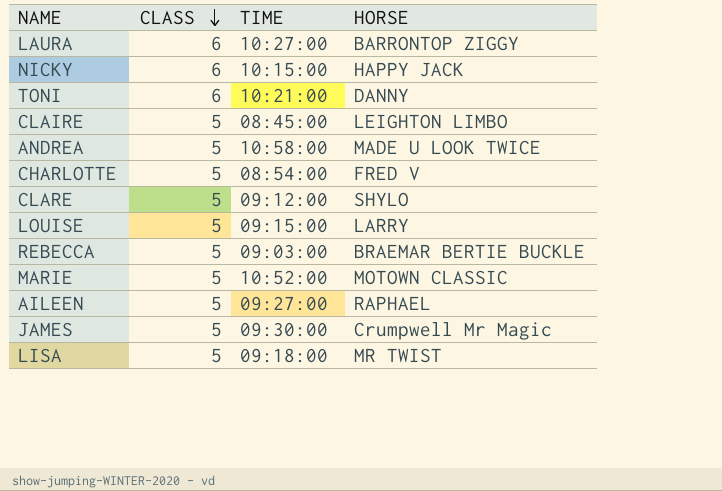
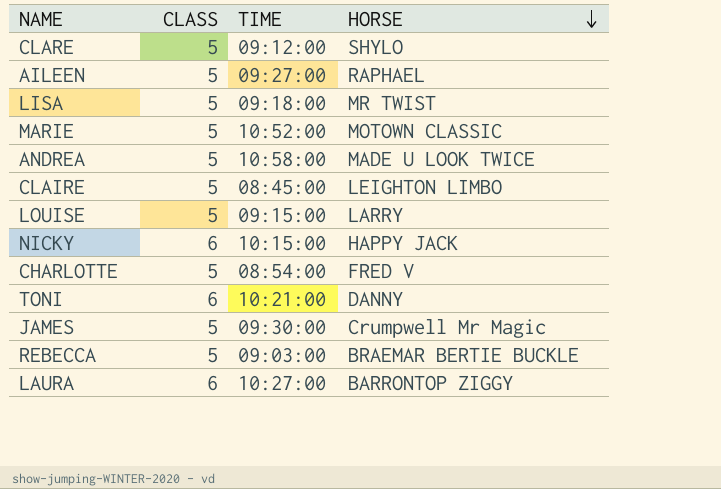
row order: CLASS descending -> HORSE descending

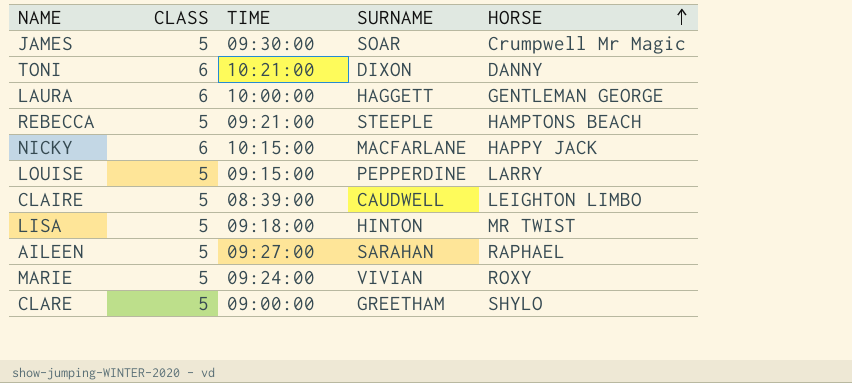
row order: HORSE descending -> HORSE ascending
column SURNAME | position: none -> 4
row ANDREA: 5 | 10:58:00 | MADE U LOOK TWICE -> none
row CHARLOTTE: 5 | 08:54:00 | FRED V -> none
LAURA | TIME: 10:27:00 -> 10:00:00
LAURA | HORSE: BARRONTOP ZIGGY -> GENTLEMAN GEORGE
REBECCA | TIME: 09:03:00 -> 09:21:00
REBECCA | HORSE: BRAEMAR BERTIE BUCKLE -> HAMPTONS BEACH
CLAIRE | TIME: 08:45:00 -> 08:39:00
MARIE | TIME: 10:52:00 -> 09:24:00
MARIE | HORSE: MOTOWN CLASSIC -> ROXY
CLARE | TIME: 09:12:00 -> 09:00:00

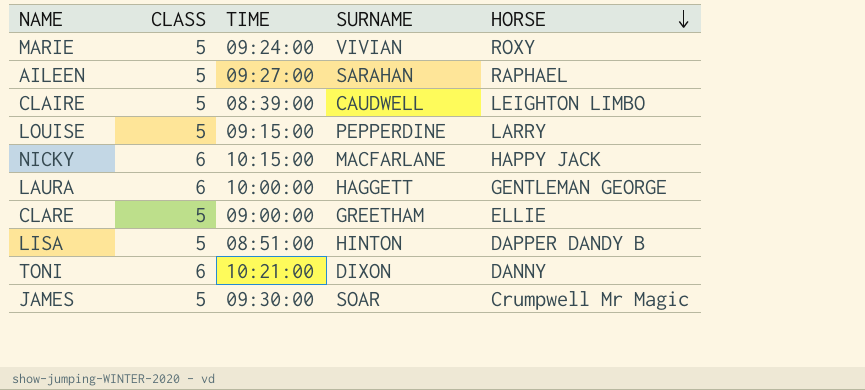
row order: HORSE ascending -> HORSE descending
row REBECCA: 5 | 09:21:00 | STEEPLE | HAMPTONS BEACH -> none
CLARE | HORSE: SHYLO -> ELLIE
LISA | TIME: 09:18:00 -> 08:51:00
LISA | HORSE: MR TWIST -> DAPPER DANDY B

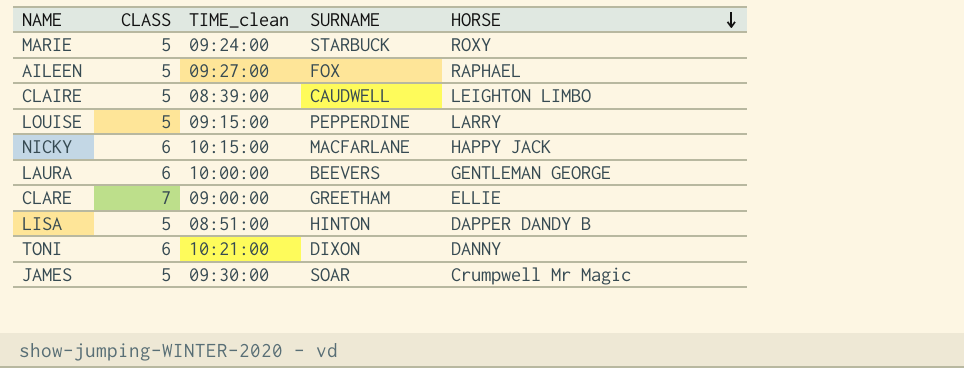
column name: TIME -> TIME_clean
MARIE | SURNAME: VIVIAN -> STARBUCK
AILEEN | SURNAME: SARAHAN -> FOX
LAURA | SURNAME: HAGGETT -> BEEVERS
CLARE | CLASS: 5 -> 7

